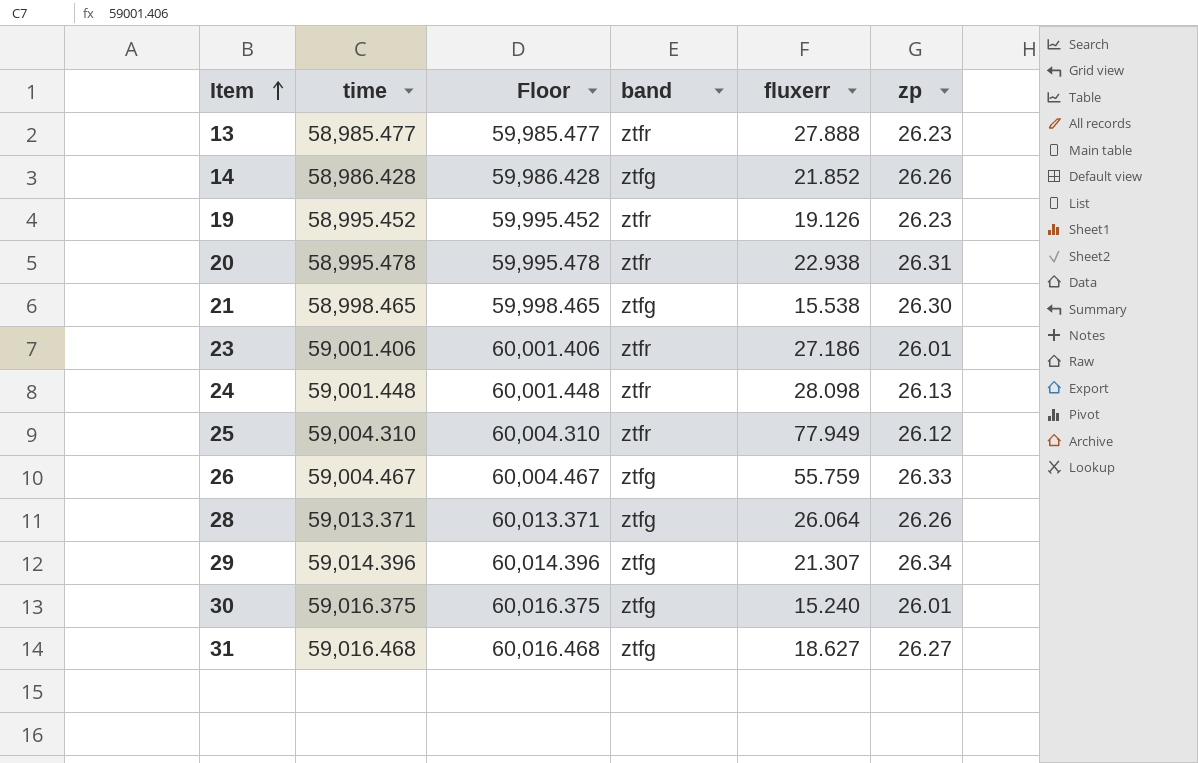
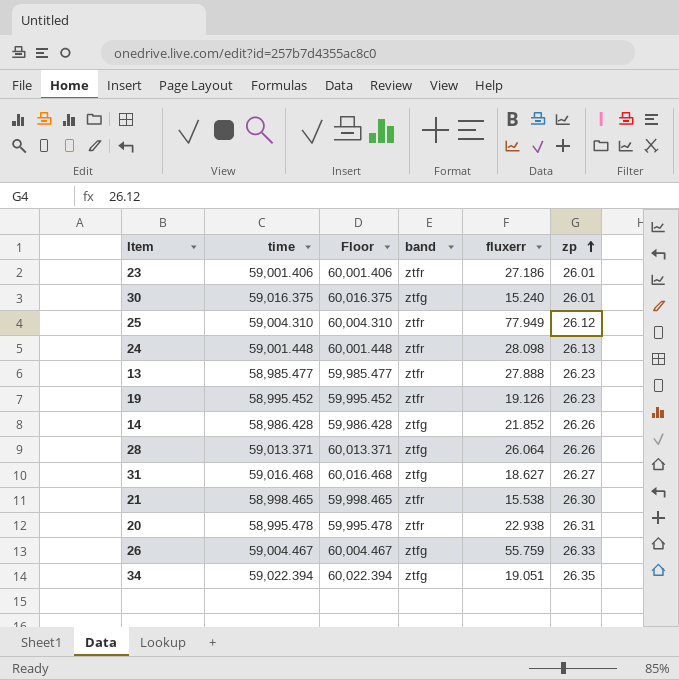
row order: Item ascending -> zp ascending
row 29: 59,014.396 | 60,014.396 | ztfg | 21.307 | 26.34 -> none
21 | band: ztfg -> ztfr
row 34: none -> 59,022.394 | 60,022.394 | ztfg | 19.051 | 26.35

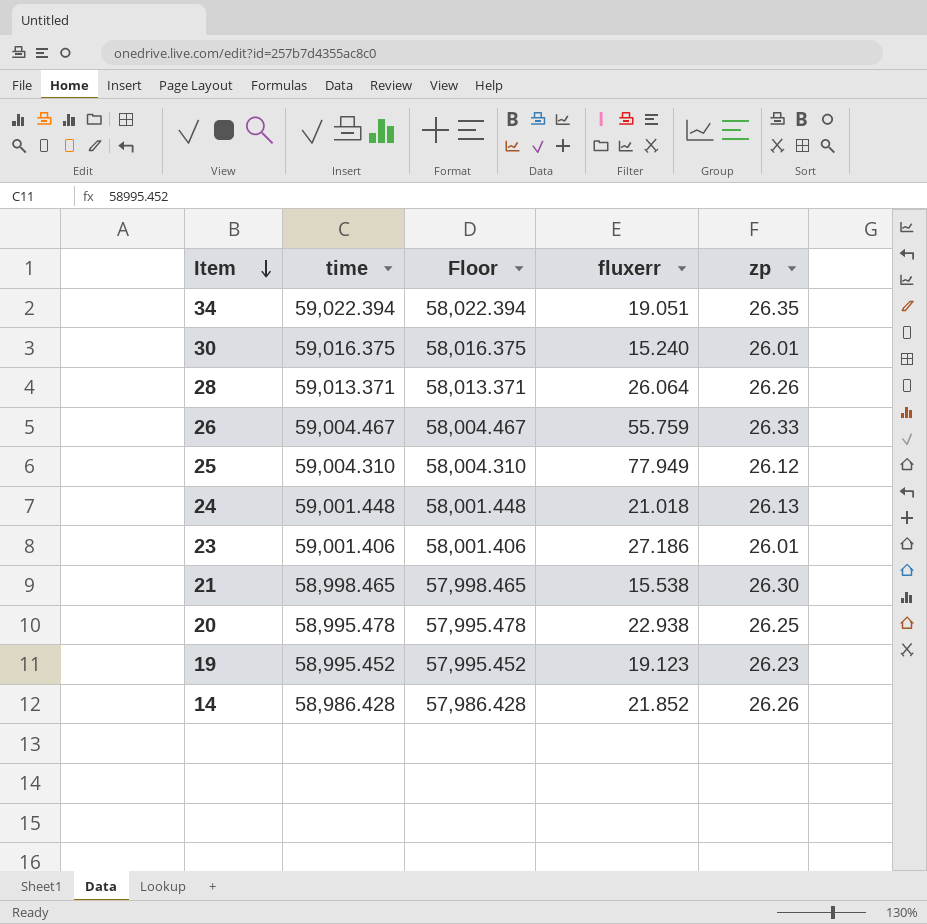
row order: zp ascending -> Item descending
column band | position: 4 -> none
column Floor | formula: [time] + 1000 -> [time] - 1000
row 13: 58,985.477 | 59,985.477 | ztfr | 27.888 | 26.23 -> none
row 31: 59,016.468 | 60,016.468 | ztfg | 18.627 | 26.27 -> none
24 | fluxerr: 28.098 -> 21.018
20 | zp: 26.31 -> 26.25
19 | fluxerr: 19.126 -> 19.123

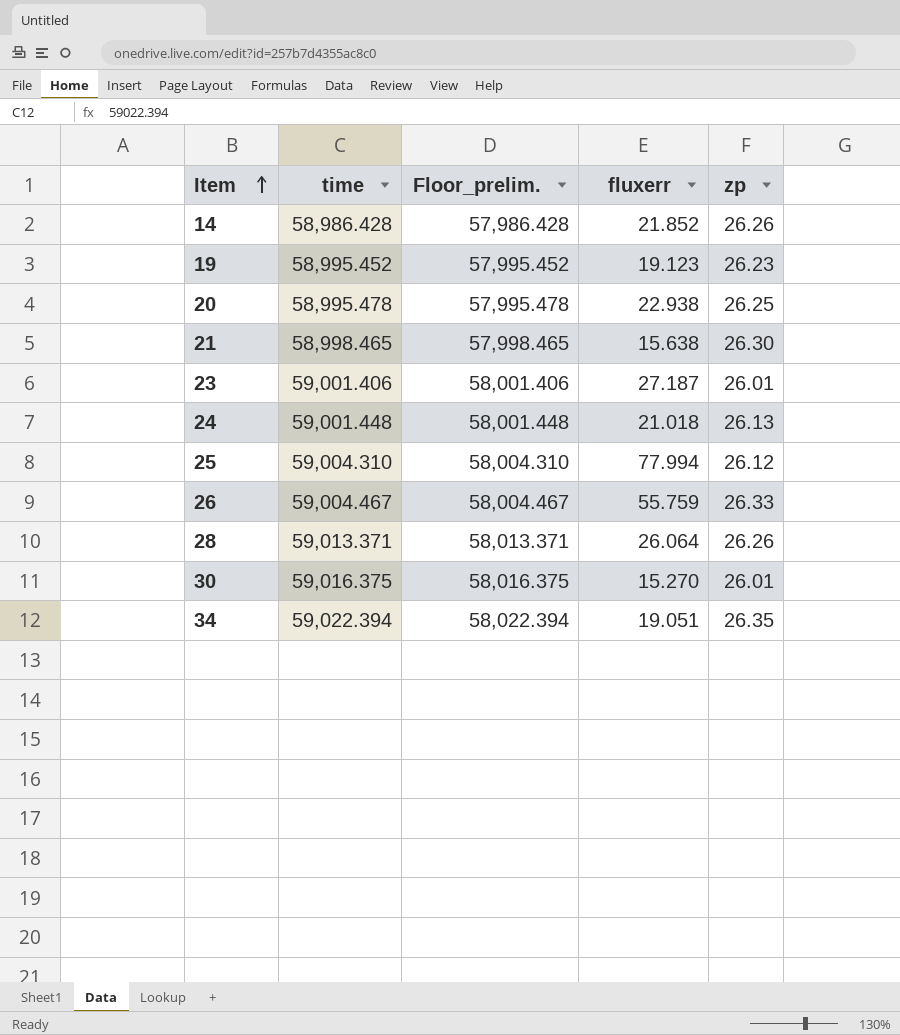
row order: Item descending -> Item ascending
column name: Floor -> Floor_prelim.
21 | fluxerr: 15.538 -> 15.638
23 | fluxerr: 27.186 -> 27.187
25 | fluxerr: 77.949 -> 77.994
30 | fluxerr: 15.240 -> 15.270

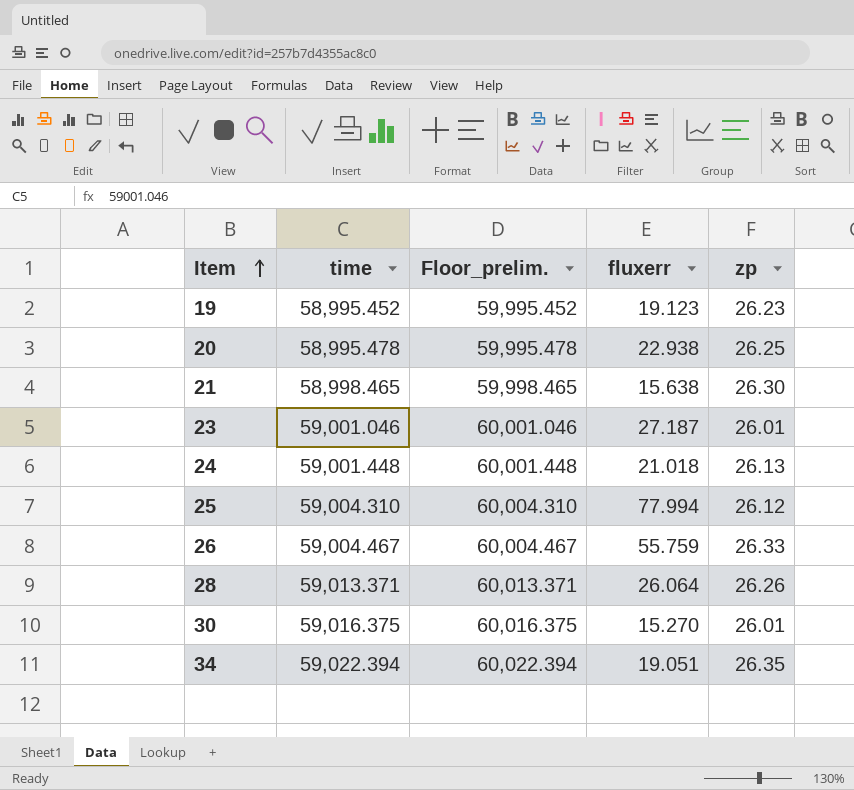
column Floor_prelim. | formula: [time] - 1000 -> [time] + 1000
row 14: 58,986.428 | 57,986.428 | 21.852 | 26.26 -> none
23 | time: 59,001.406 -> 59,001.046

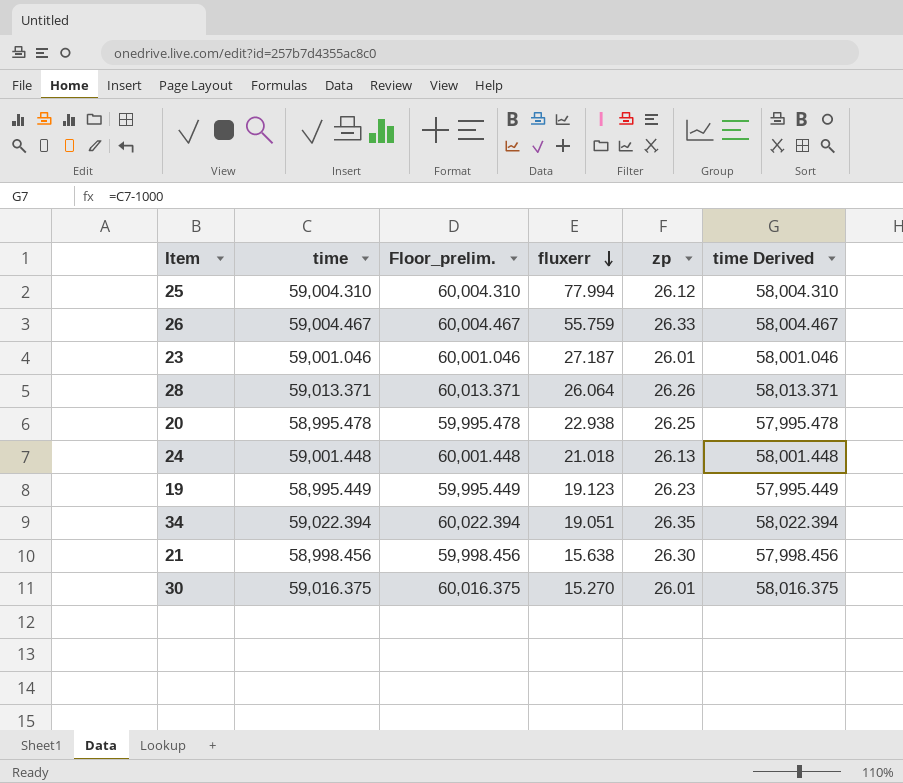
row order: Item ascending -> fluxerr descending
column time Derived | formula: none -> [time] - 1000
19 | time: 58,995.452 -> 58,995.449
19 | Floor_prelim.: 59,995.452 -> 59,995.449
21 | time: 58,998.465 -> 58,998.456
21 | Floor_prelim.: 59,998.465 -> 59,998.456

